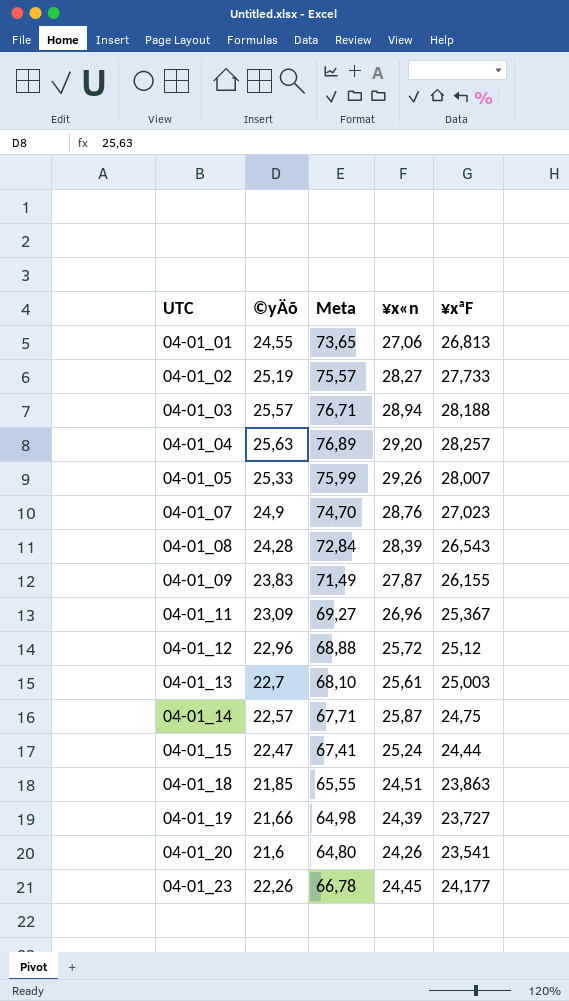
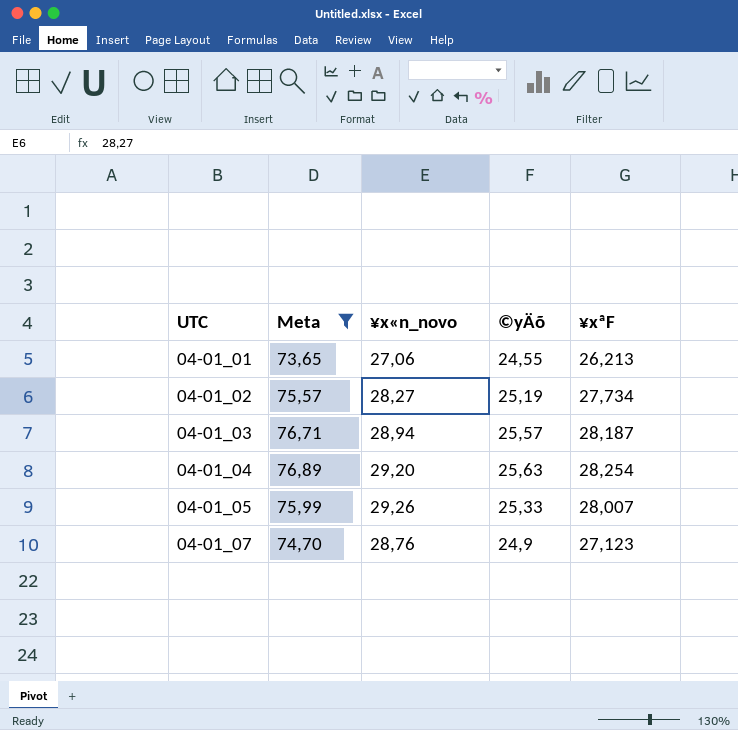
filter: none -> Meta >= 73,65
column name: ¥x«n -> ¥x«n_novo
column ©yÄõ | position: 2 -> 4
04-01_01 | ¥xªF: 26,813 -> 26,213
04-01_02 | ¥xªF: 27,733 -> 27,734
04-01_03 | ¥xªF: 28,188 -> 28,187
04-01_04 | ¥xªF: 28,257 -> 28,254
04-01_07 | ¥xªF: 27,023 -> 27,123

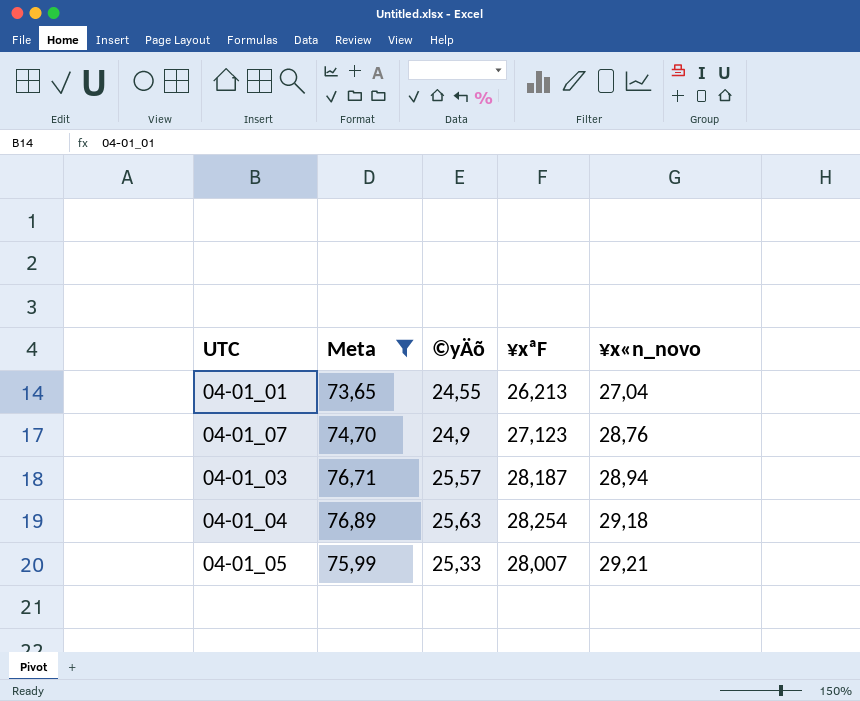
row order: UTC ascending -> ¥x«n_novo ascending
column ¥x«n_novo | position: 3 -> 5
row 04-01_02: 75,57 | 28,27 | 25,19 | 27,734 -> none
04-01_01 | ¥x«n_novo: 27,06 -> 27,04
04-01_04 | ¥x«n_novo: 29,20 -> 29,18
04-01_05 | ¥x«n_novo: 29,26 -> 29,21

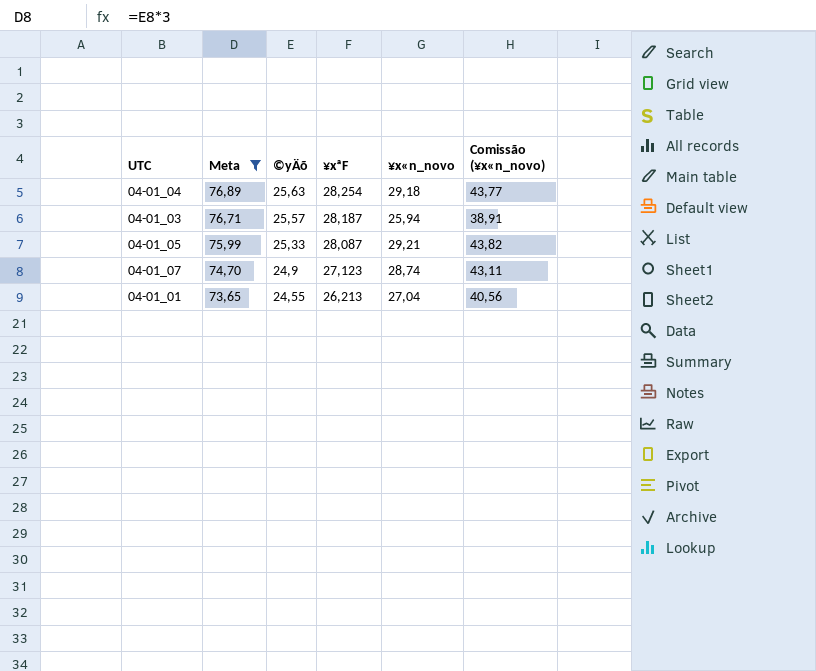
row order: ¥x«n_novo ascending -> Meta descending
column Comissão (¥x«n_novo) | formula: none -> [¥x«n_novo] * 1,5
04-01_03 | ¥x«n_novo: 28,94 -> 25,94
04-01_05 | ¥xªF: 28,007 -> 28,087
04-01_07 | ¥x«n_novo: 28,76 -> 28,74

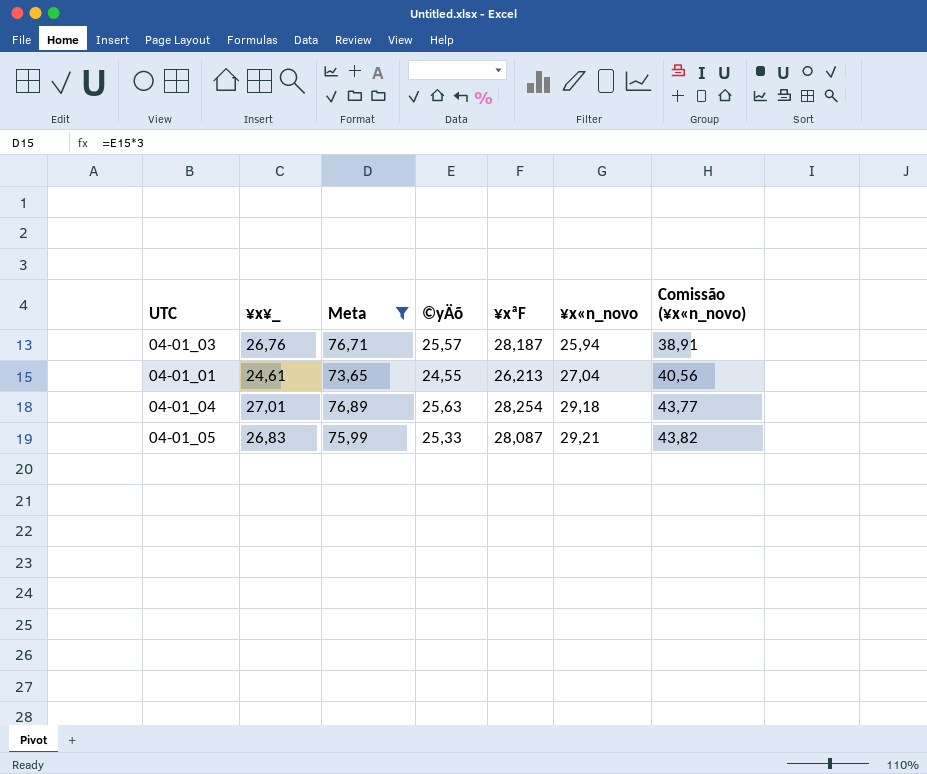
row order: Meta descending -> ¥x«n_novo ascending
column ¥x¥_ | position: none -> 2
row 04-01_07: 74,70 | 24,9 | 27,123 | 28,74 | 43,11 -> none

